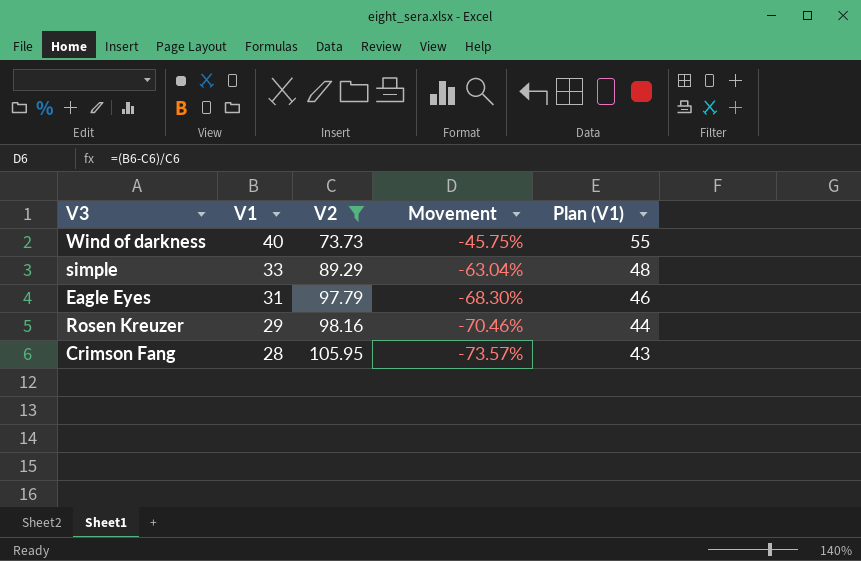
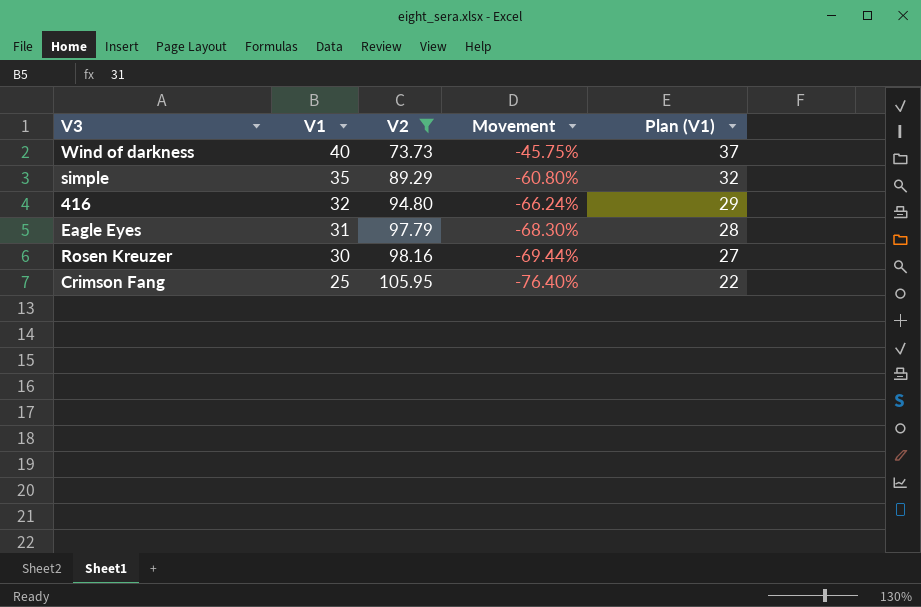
column Plan (V1) | formula: [V1] + 15 -> [V1] - 3
simple | V1: 33 -> 35
simple | Movement: -63.04% -> -60.80%
row 416: none -> 32 | 94.80 | -66.24% | 29
Rosen Kreuzer | V1: 29 -> 30
Rosen Kreuzer | Movement: -70.46% -> -69.44%
Crimson Fang | V1: 28 -> 25
Crimson Fang | Movement: -73.57% -> -76.40%

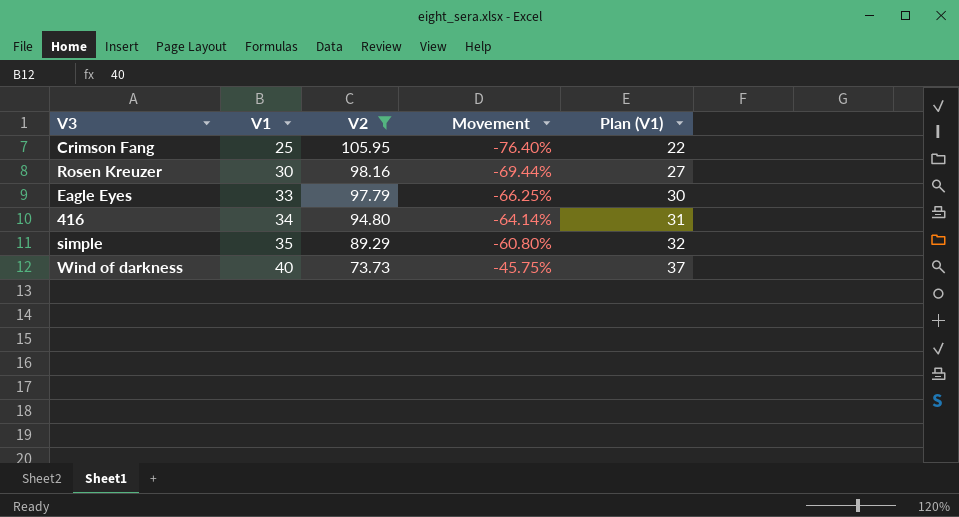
row order: V1 descending -> V1 ascending
Eagle Eyes | V1: 31 -> 33
Eagle Eyes | Movement: -68.30% -> -66.25%
Eagle Eyes | Plan (V1): 28 -> 30
416 | V1: 32 -> 34
416 | Movement: -66.24% -> -64.14%
416 | Plan (V1): 29 -> 31

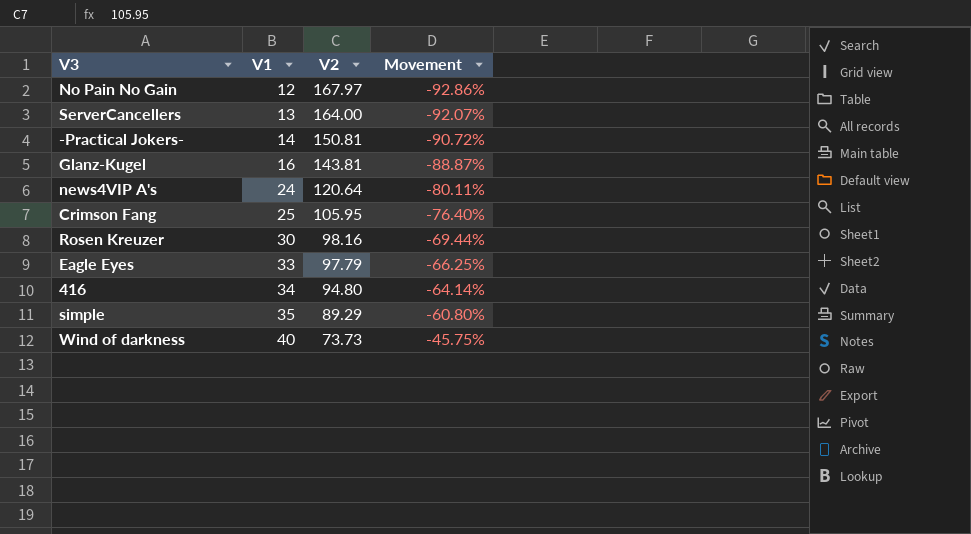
filter: V2 <= 105.95 -> none
column Plan (V1) | formula: [V1] - 3 -> none

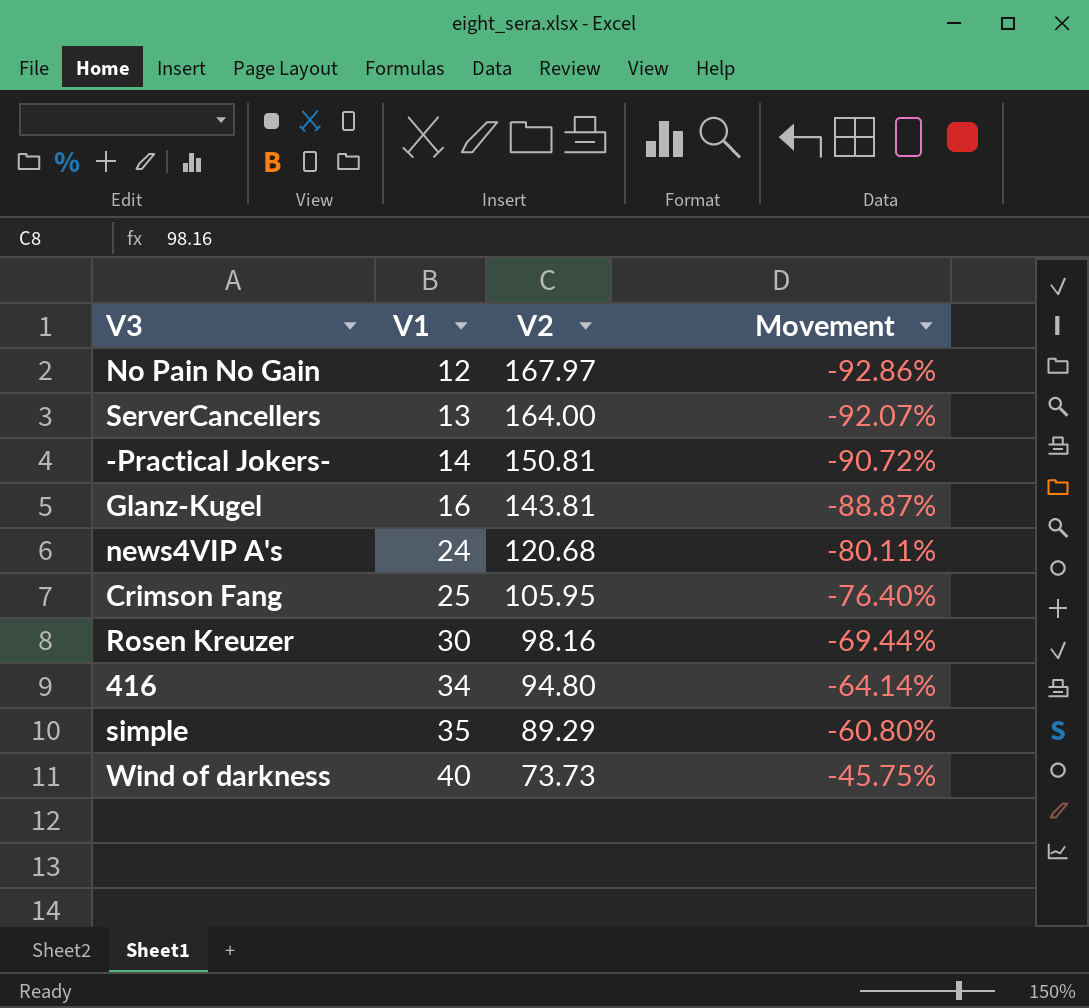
row Eagle Eyes: 33 | 97.79 | -66.25% -> none
news4VIP A's | V2: 120.64 -> 120.68

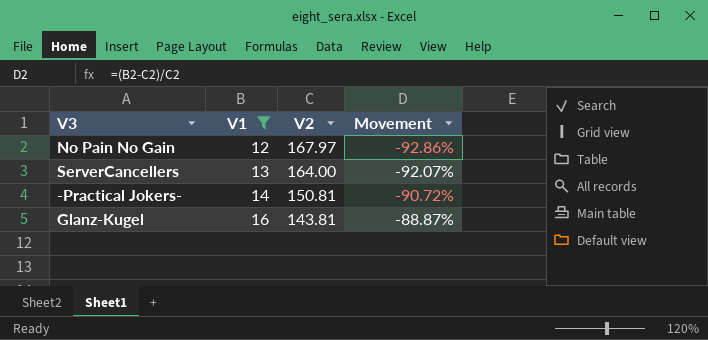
filter: none -> V1 <= 16

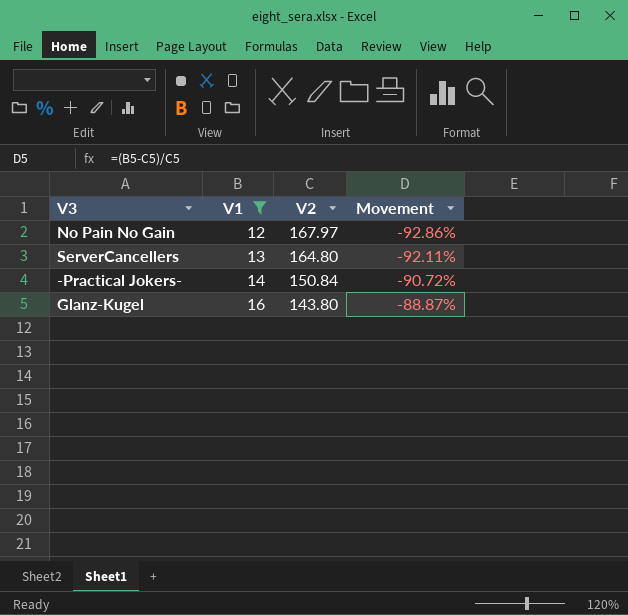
ServerCancellers | V2: 164.00 -> 164.80
ServerCancellers | Movement: -92.07% -> -92.11%
-Practical Jokers- | V2: 150.81 -> 150.84
Glanz-Kugel | V2: 143.81 -> 143.80

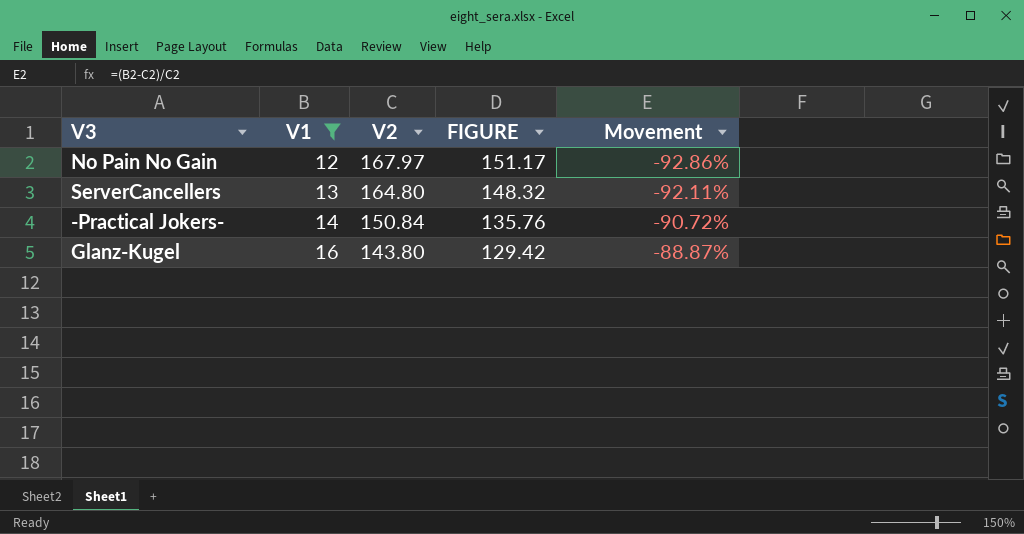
column FIGURE | formula: none -> [V2] * 0.9

